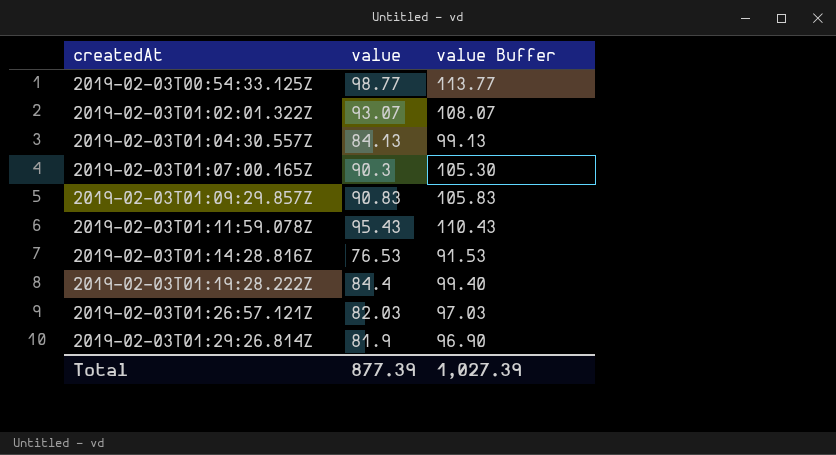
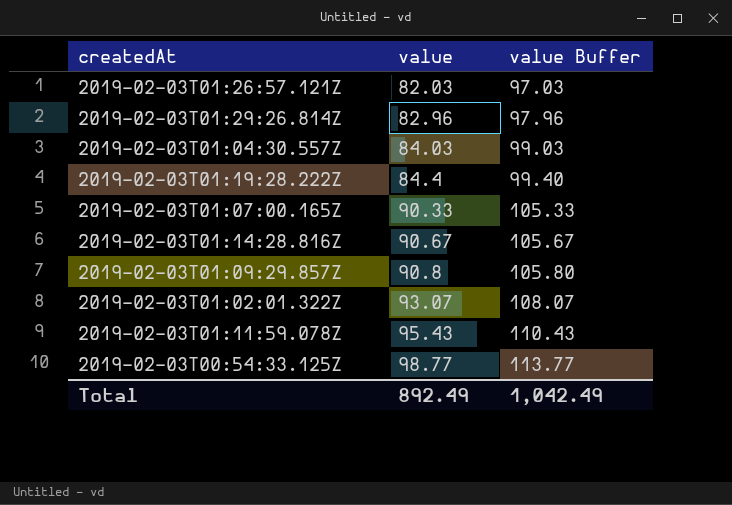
row order: createdAt ascending -> value ascending
2019-02-03T01:29:26.814Z | value: 81.9 -> 82.96
2019-02-03T01:29:26.814Z | value Buffer: 96.90 -> 97.96
2019-02-03T01:04:30.557Z | value: 84.13 -> 84.03
2019-02-03T01:04:30.557Z | value Buffer: 99.13 -> 99.03
2019-02-03T01:07:00.165Z | value: 90.3 -> 90.33
2019-02-03T01:07:00.165Z | value Buffer: 105.30 -> 105.33
2019-02-03T01:14:28.816Z | value: 76.53 -> 90.67
2019-02-03T01:14:28.816Z | value Buffer: 91.53 -> 105.67
2019-02-03T01:09:29.857Z | value: 90.83 -> 90.8
2019-02-03T01:09:29.857Z | value Buffer: 105.83 -> 105.80
Total | value: 877.39 -> 892.49
Total | value Buffer: 1,027.39 -> 1,042.49

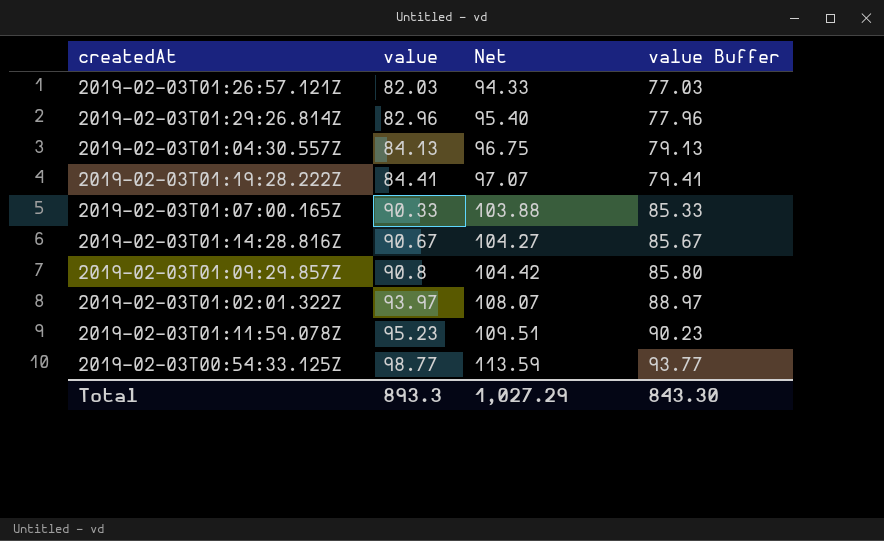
column Net | formula: none -> [value] * 1.15
column value Buffer | formula: [value] + 15 -> [value] - 5
2019-02-03T01:04:30.557Z | value: 84.03 -> 84.13
2019-02-03T01:19:28.222Z | value: 84.4 -> 84.41
2019-02-03T01:02:01.322Z | value: 93.07 -> 93.97
2019-02-03T01:11:59.078Z | value: 95.43 -> 95.23
Total | value: 892.49 -> 893.3
Total | value Buffer: 1,042.49 -> 843.30

